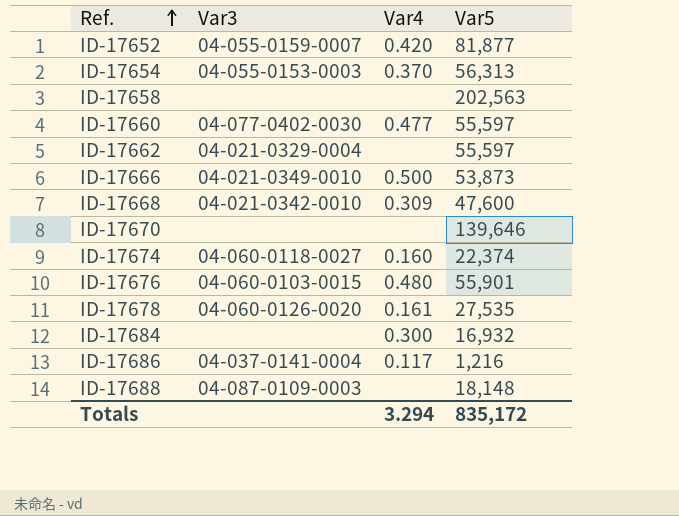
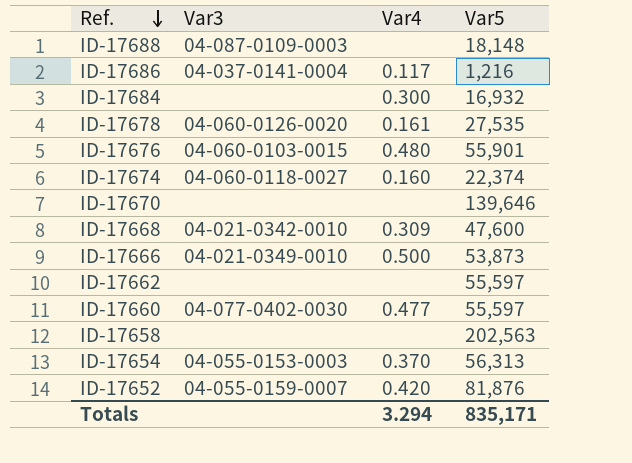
row order: Ref. ascending -> Ref. descending
ID-17662 | Var3: 04-021-0329-0004 -> none
ID-17652 | Var5: 81,877 -> 81,876
Totals | Var5: 835,172 -> 835,171

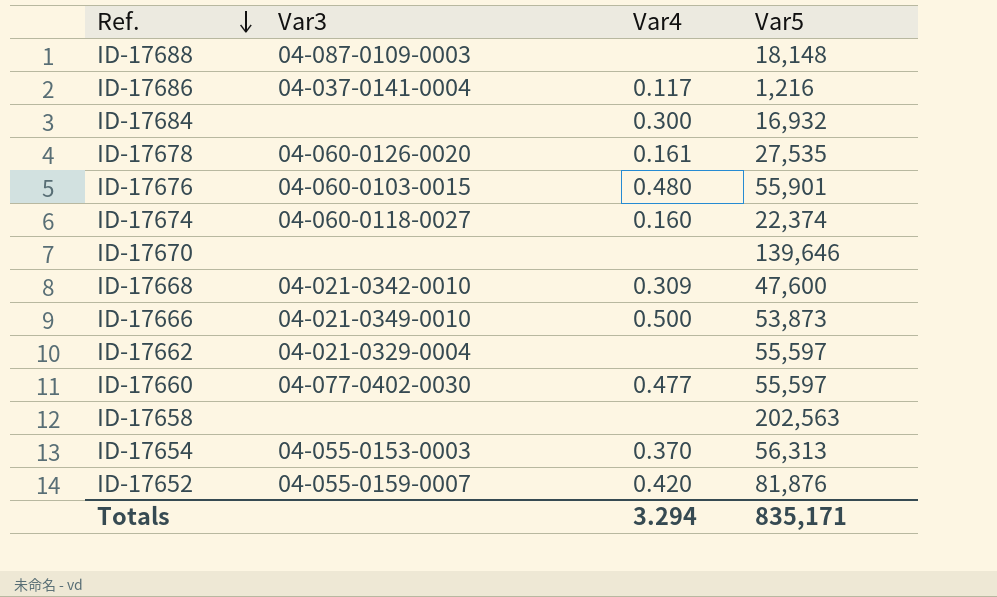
ID-17662 | Var3: none -> 04-021-0329-0004

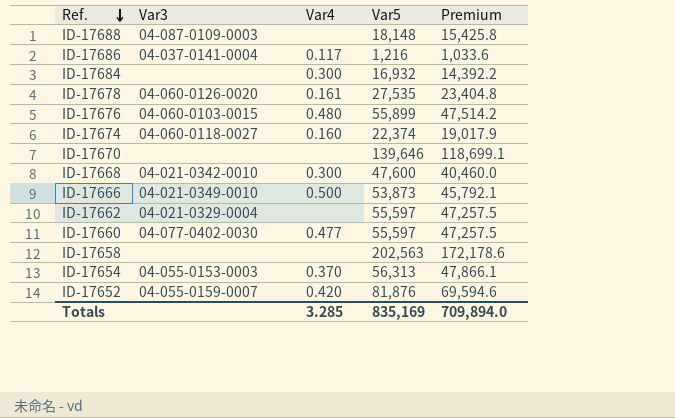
column Premium | formula: none -> [Var5] * 0.85
ID-17676 | Var5: 55,901 -> 55,899
ID-17668 | Var4: 0.309 -> 0.300
Totals | Var4: 3.294 -> 3.285
Totals | Var5: 835,171 -> 835,169

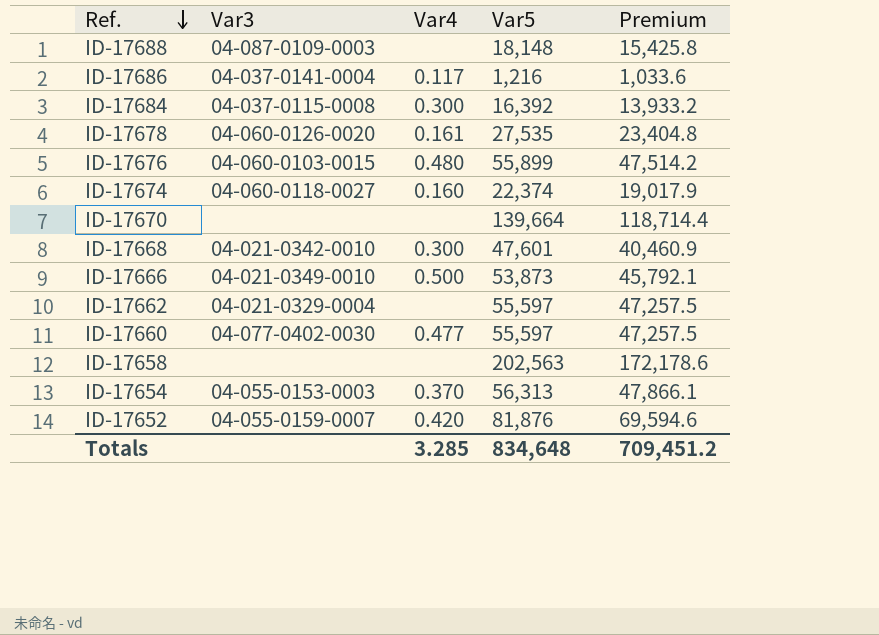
ID-17684 | Var3: none -> 04-037-0115-0008
ID-17684 | Var5: 16,932 -> 16,392
ID-17684 | Premium: 14,392.2 -> 13,933.2
ID-17670 | Var5: 139,646 -> 139,664
ID-17670 | Premium: 118,699.1 -> 118,714.4
ID-17668 | Var5: 47,600 -> 47,601
ID-17668 | Premium: 40,460.0 -> 40,460.9
Totals | Var5: 835,169 -> 834,648
Totals | Premium: 709,894.0 -> 709,451.2

